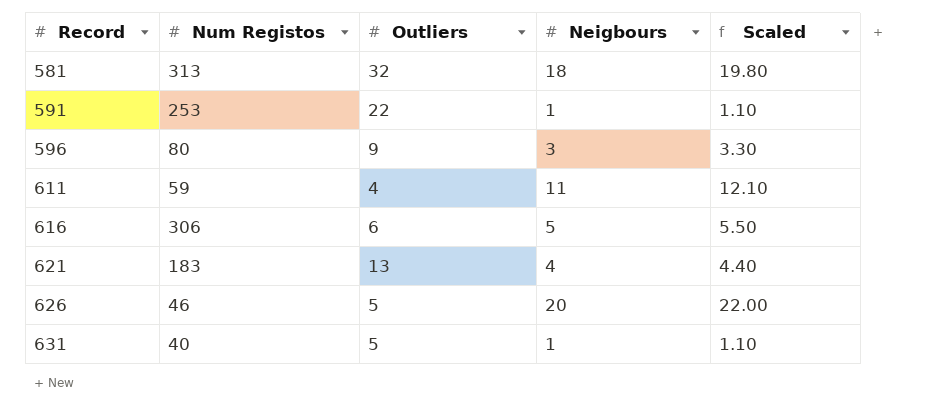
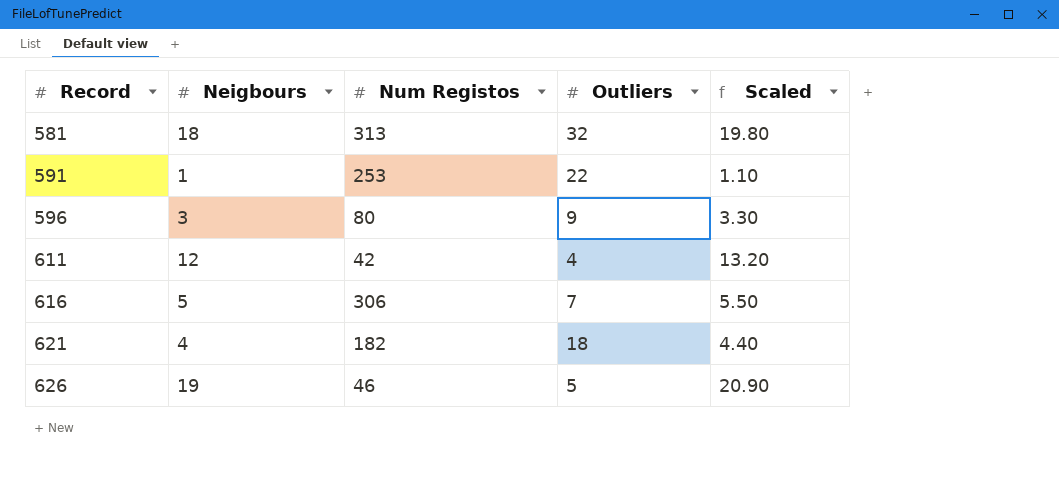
column Neigbours | position: 4 -> 2
row 631: 40 | 5 | 1 | 1.10 -> none
611 | Neigbours: 11 -> 12
611 | Num Registos: 59 -> 42
611 | Scaled: 12.10 -> 13.20
616 | Outliers: 6 -> 7
621 | Num Registos: 183 -> 182
621 | Outliers: 13 -> 18
626 | Neigbours: 20 -> 19
626 | Scaled: 22.00 -> 20.90

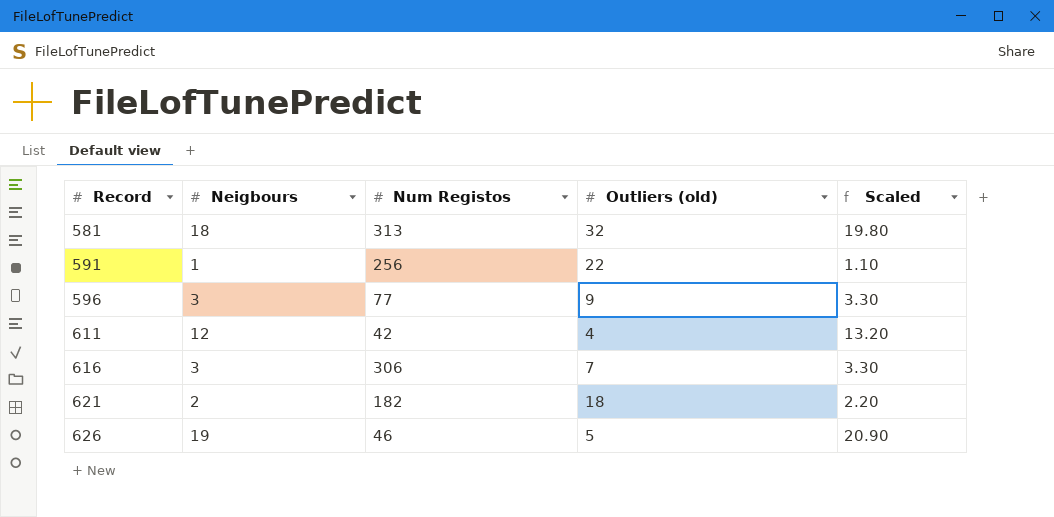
column name: Outliers -> Outliers (old)
591 | Num Registos: 253 -> 256
596 | Num Registos: 80 -> 77
616 | Neigbours: 5 -> 3
616 | Scaled: 5.50 -> 3.30
621 | Neigbours: 4 -> 2
621 | Scaled: 4.40 -> 2.20

